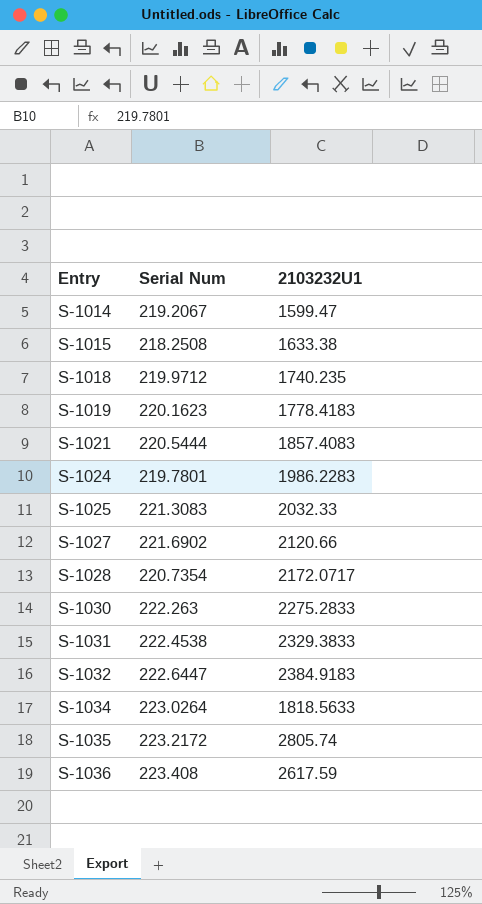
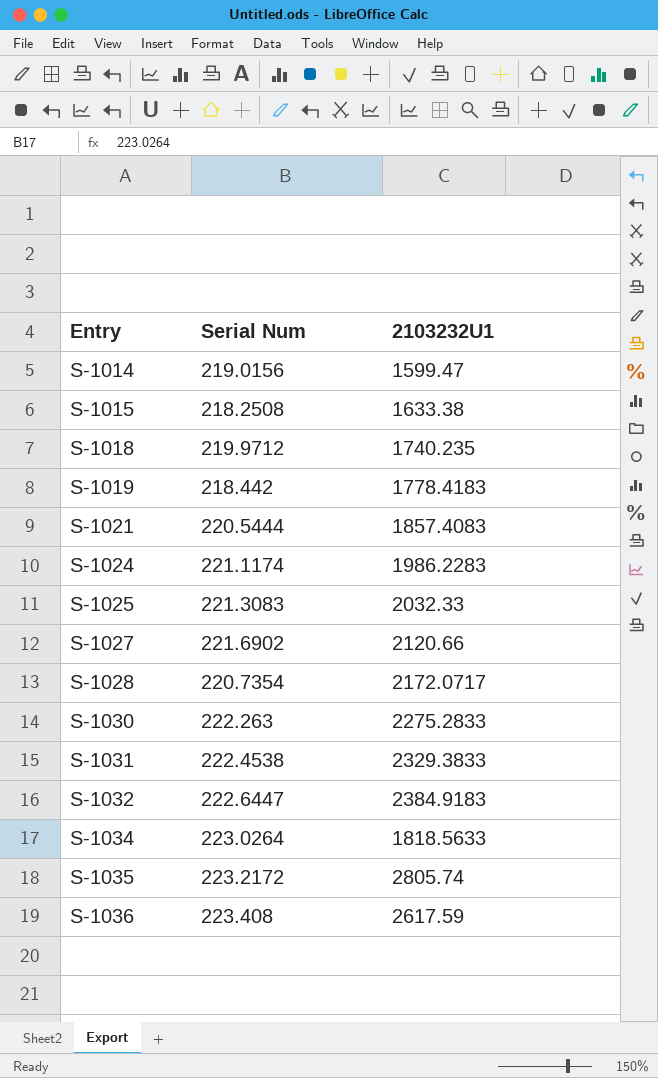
S-1014 | Serial Num: 219.2067 -> 219.0156
S-1019 | Serial Num: 220.1623 -> 218.442
S-1024 | Serial Num: 219.7801 -> 221.1174

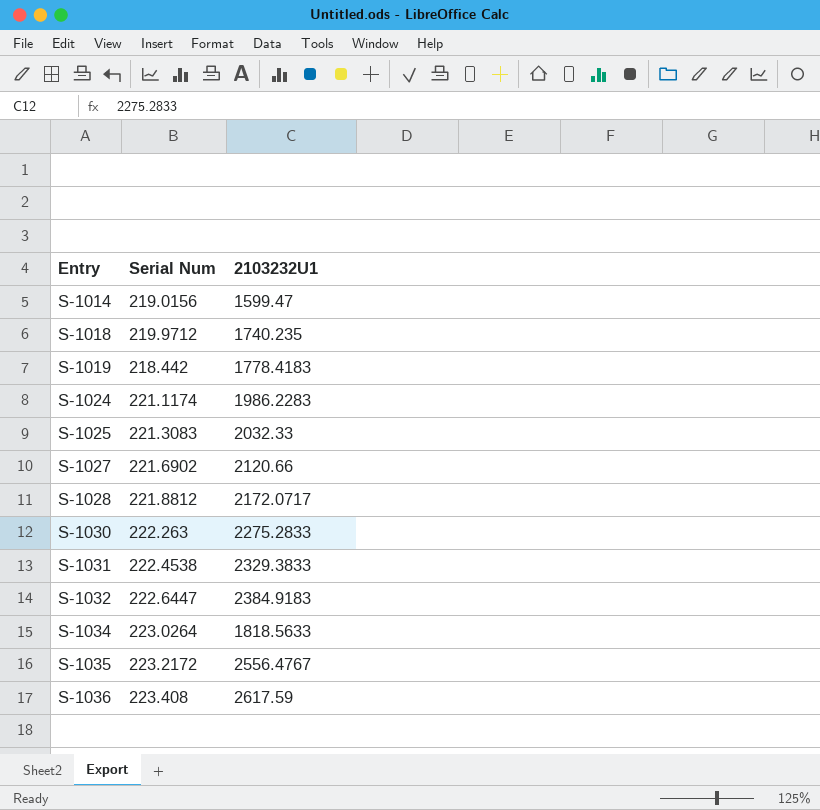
row S-1015: 218.2508 | 1633.38 -> none
row S-1021: 220.5444 | 1857.4083 -> none
S-1028 | Serial Num: 220.7354 -> 221.8812
S-1035 | 2103232U1: 2805.74 -> 2556.4767

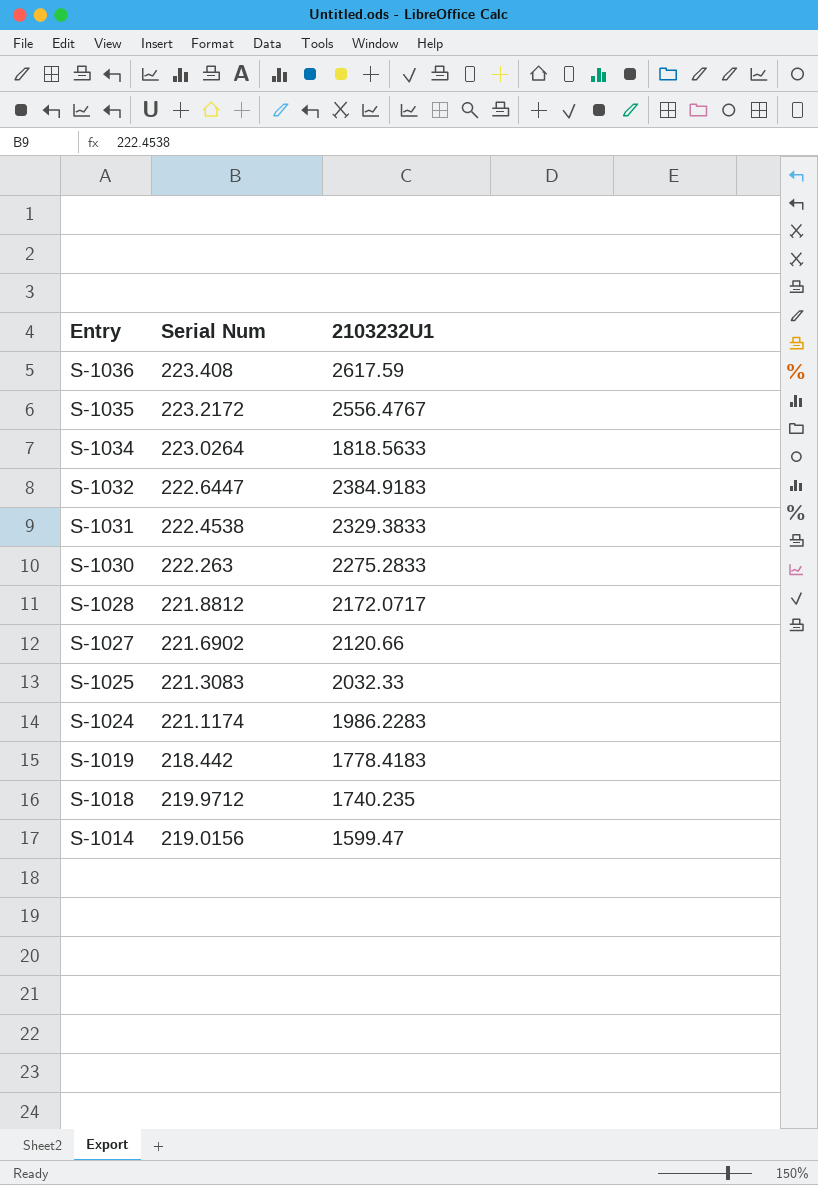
row order: Entry ascending -> Entry descending

